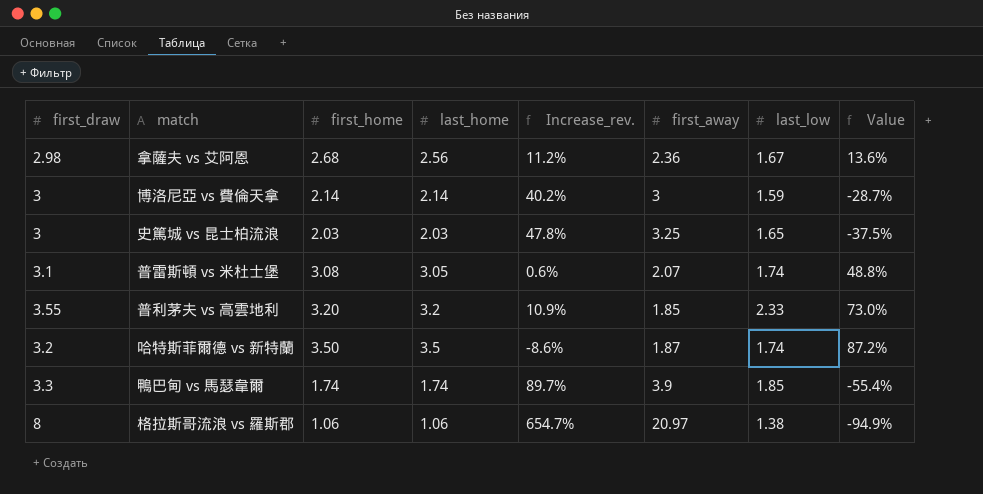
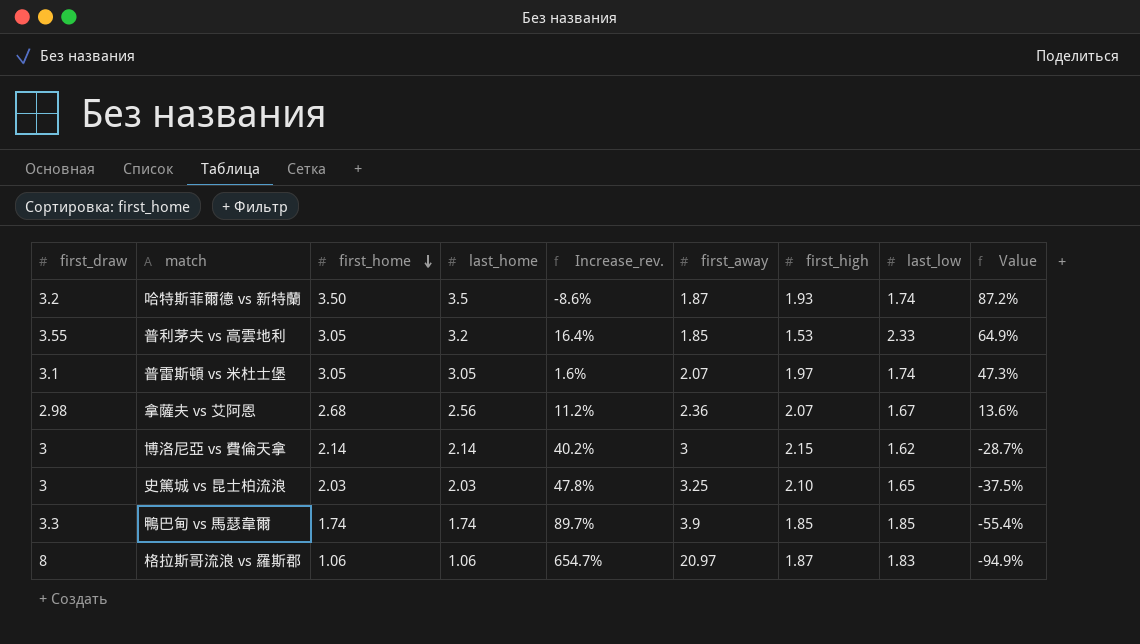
row order: none -> first_home descending
column first_high | position: none -> 7
普利茅夫 vs 高雲地利 | first_home: 3.20 -> 3.05
普利茅夫 vs 高雲地利 | Increase_rev.: 10.9% -> 16.4%
普利茅夫 vs 高雲地利 | Value: 73.0% -> 64.9%
普雷斯頓 vs 米杜士堡 | first_home: 3.08 -> 3.05
普雷斯頓 vs 米杜士堡 | Increase_rev.: 0.6% -> 1.6%
普雷斯頓 vs 米杜士堡 | Value: 48.8% -> 47.3%
博洛尼亞 vs 費倫天拿 | last_low: 1.59 -> 1.62
格拉斯哥流浪 vs 羅斯郡 | last_low: 1.38 -> 1.83

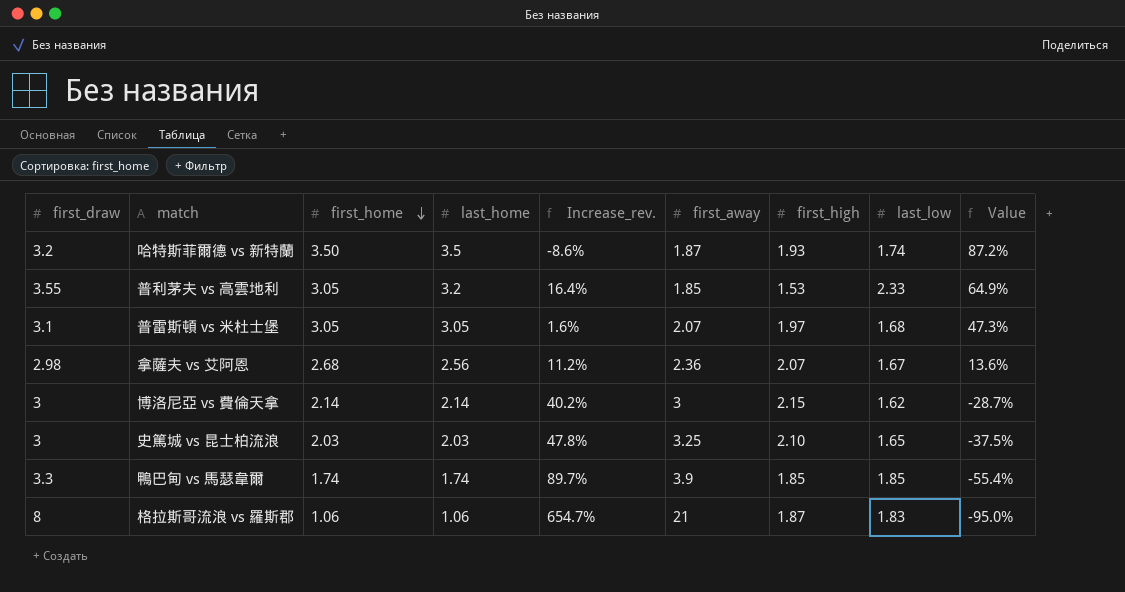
普雷斯頓 vs 米杜士堡 | last_low: 1.74 -> 1.68
格拉斯哥流浪 vs 羅斯郡 | first_away: 20.97 -> 21
格拉斯哥流浪 vs 羅斯郡 | Value: -94.9% -> -95.0%

